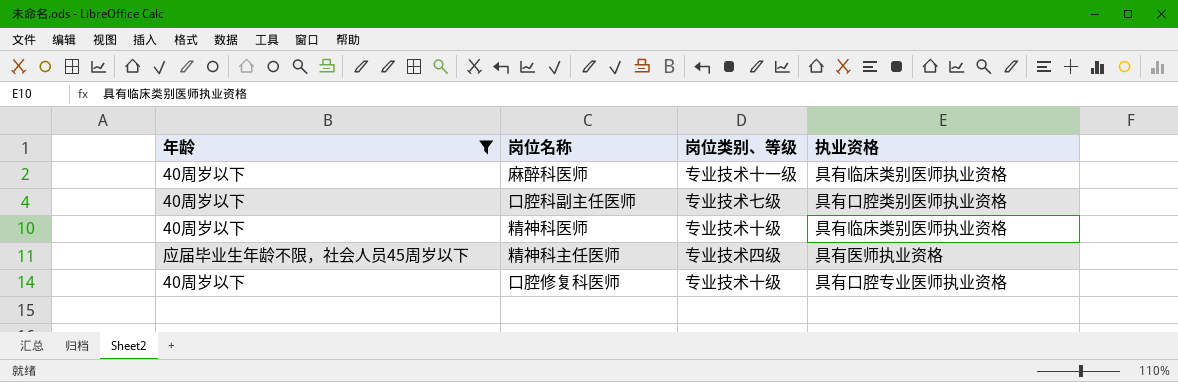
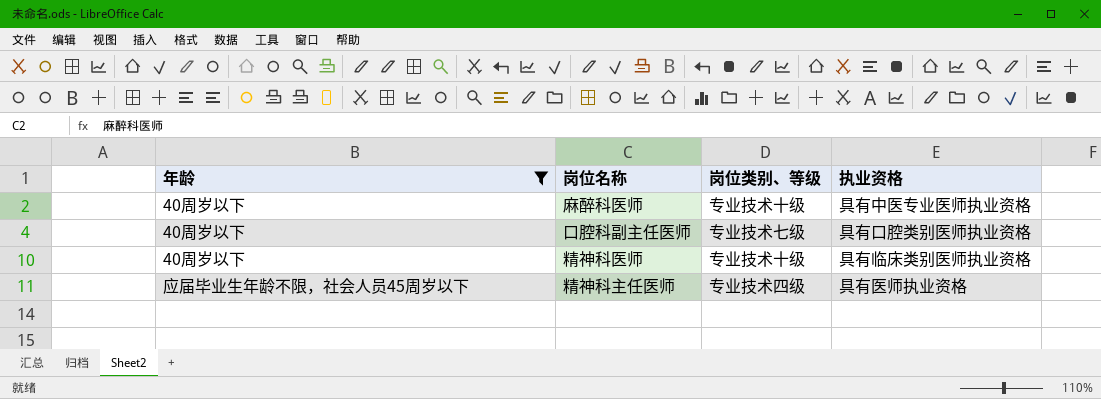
row 口腔修复科医师: 40周岁以下 | 专业技术十级 | 具有口腔专业医师执业资格 -> none
麻醉科医师 | 岗位类别、等级: 专业技术十一级 -> 专业技术十级
麻醉科医师 | 执业资格: 具有临床类别医师执业资格 -> 具有中医专业医师执业资格

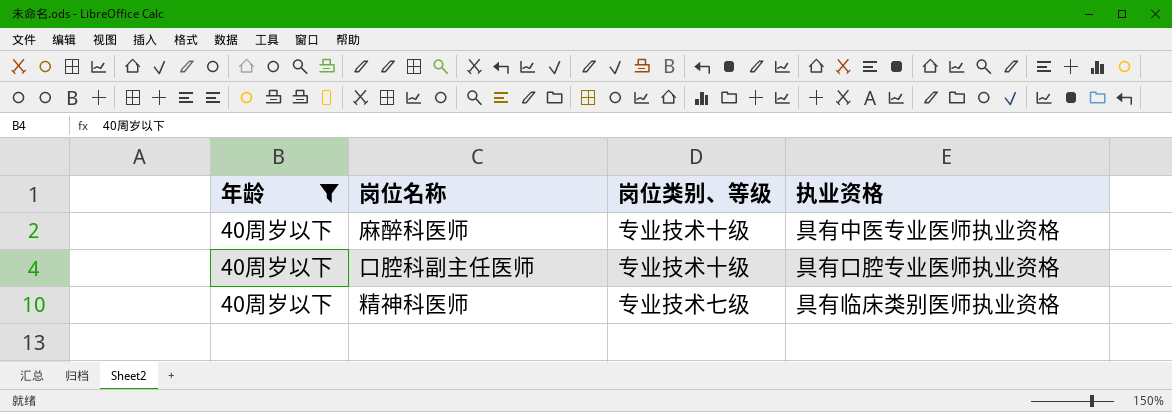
row 精神科主任医师: 应届毕业生年龄不限，社会人员45周岁以下 | 专业技术四级 | 具有医师执业资格 -> none
口腔科副主任医师 | 岗位类别、等级: 专业技术七级 -> 专业技术十级
口腔科副主任医师 | 执业资格: 具有口腔类别医师执业资格 -> 具有口腔专业医师执业资格
精神科医师 | 岗位类别、等级: 专业技术十级 -> 专业技术七级

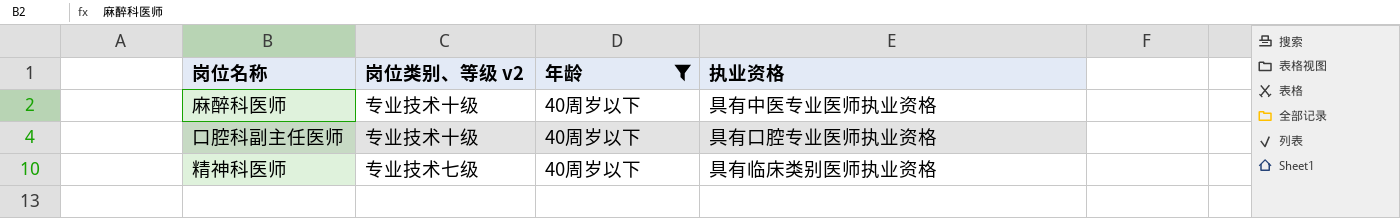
column name: 岗位类别、等级 -> 岗位类别、等级 v2
column 年龄 | position: 1 -> 3

